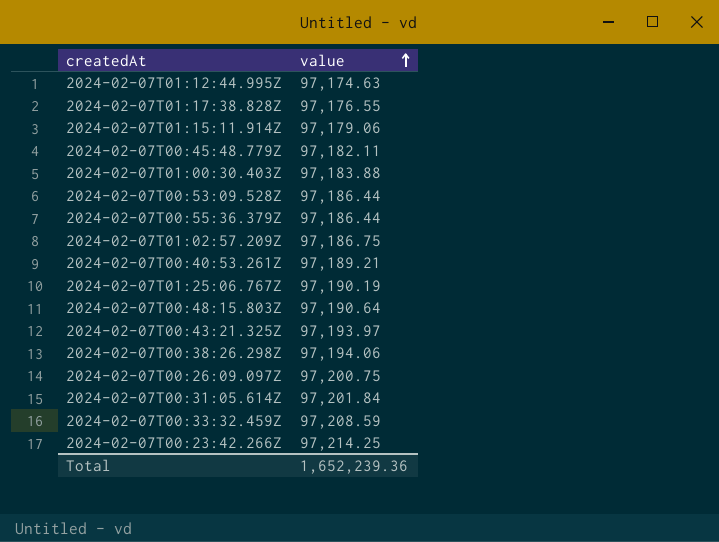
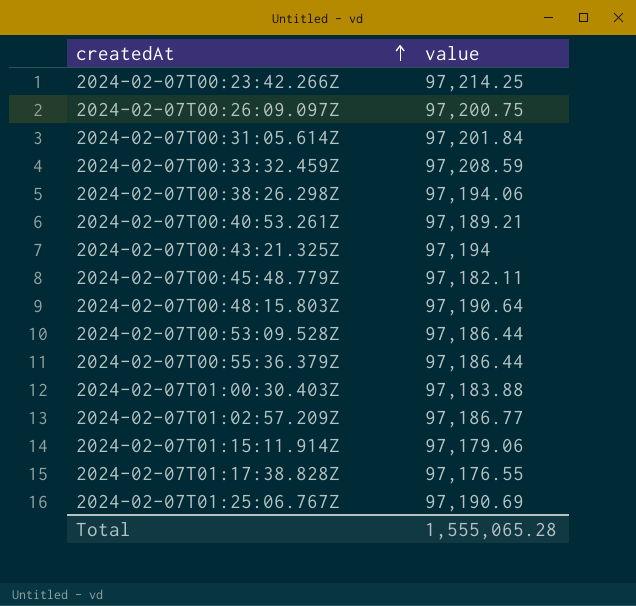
row order: value ascending -> createdAt ascending
row 2024-02-07T01:12:44.995Z: 97,174.63 -> none
2024-02-07T00:43:21.325Z | value: 97,193.97 -> 97,194
2024-02-07T01:02:57.209Z | value: 97,186.75 -> 97,186.77
2024-02-07T01:25:06.767Z | value: 97,190.19 -> 97,190.69
Total | value: 1,652,239.36 -> 1,555,065.28

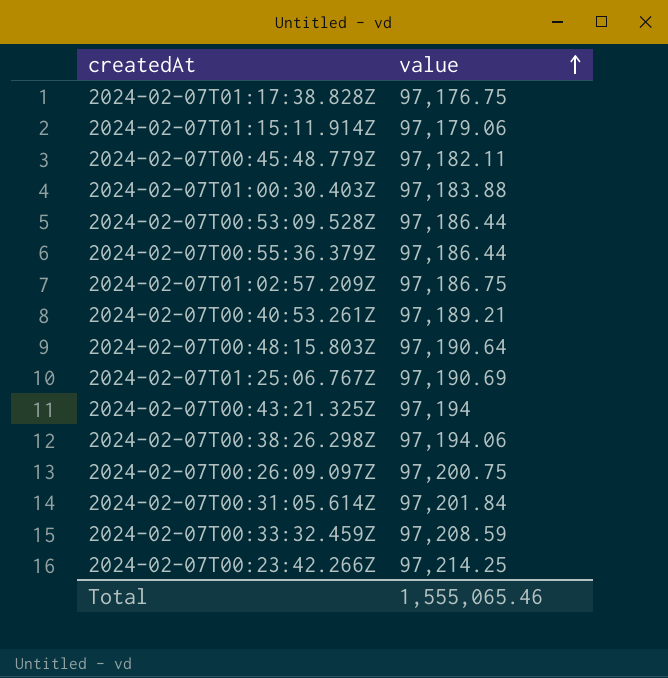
row order: createdAt ascending -> value ascending
2024-02-07T01:17:38.828Z | value: 97,176.55 -> 97,176.75
2024-02-07T01:02:57.209Z | value: 97,186.77 -> 97,186.75
Total | value: 1,555,065.28 -> 1,555,065.46

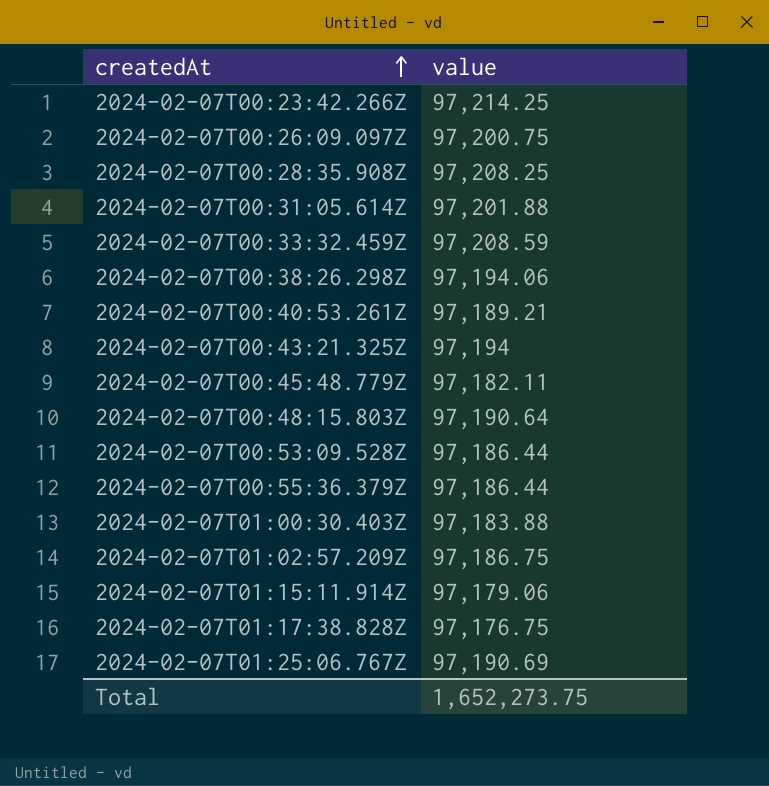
row order: value ascending -> createdAt ascending
row 2024-02-07T00:28:35.908Z: none -> 97,208.25
2024-02-07T00:31:05.614Z | value: 97,201.84 -> 97,201.88
Total | value: 1,555,065.46 -> 1,652,273.75

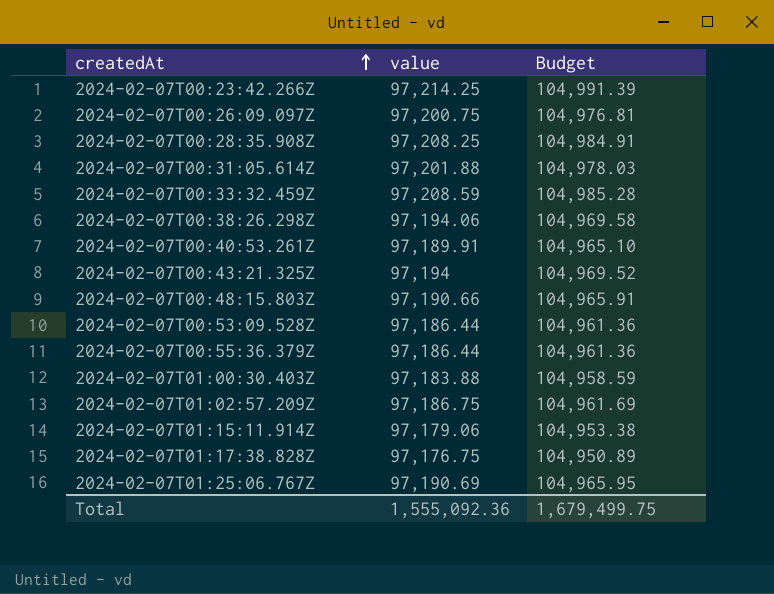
column Budget | formula: none -> [value] * 1.08
row 2024-02-07T00:45:48.779Z: 97,182.11 -> none
2024-02-07T00:40:53.261Z | value: 97,189.21 -> 97,189.91
2024-02-07T00:48:15.803Z | value: 97,190.64 -> 97,190.66
Total | value: 1,652,273.75 -> 1,555,092.36

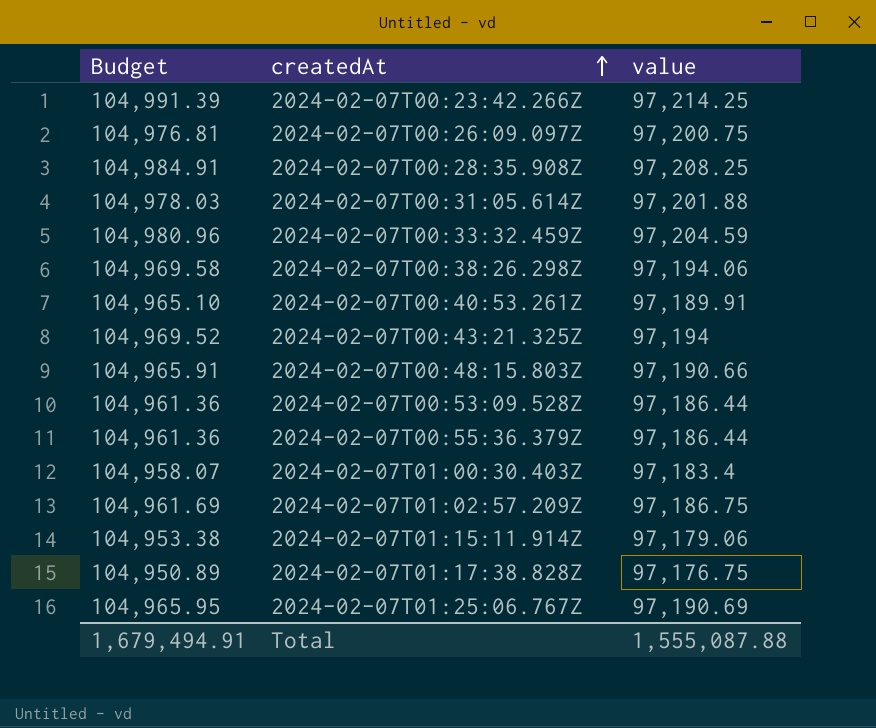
column Budget | position: 3 -> 1
2024-02-07T00:33:32.459Z | Budget: 104,985.28 -> 104,980.96
2024-02-07T00:33:32.459Z | value: 97,208.59 -> 97,204.59
2024-02-07T01:00:30.403Z | Budget: 104,958.59 -> 104,958.07
2024-02-07T01:00:30.403Z | value: 97,183.88 -> 97,183.4
Total | Budget: 1,679,499.75 -> 1,679,494.91
Total | value: 1,555,092.36 -> 1,555,087.88

